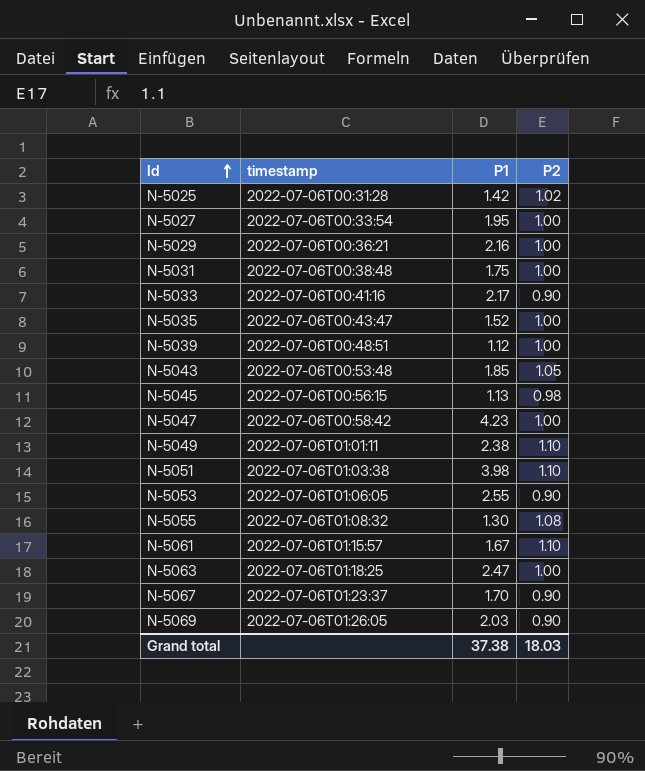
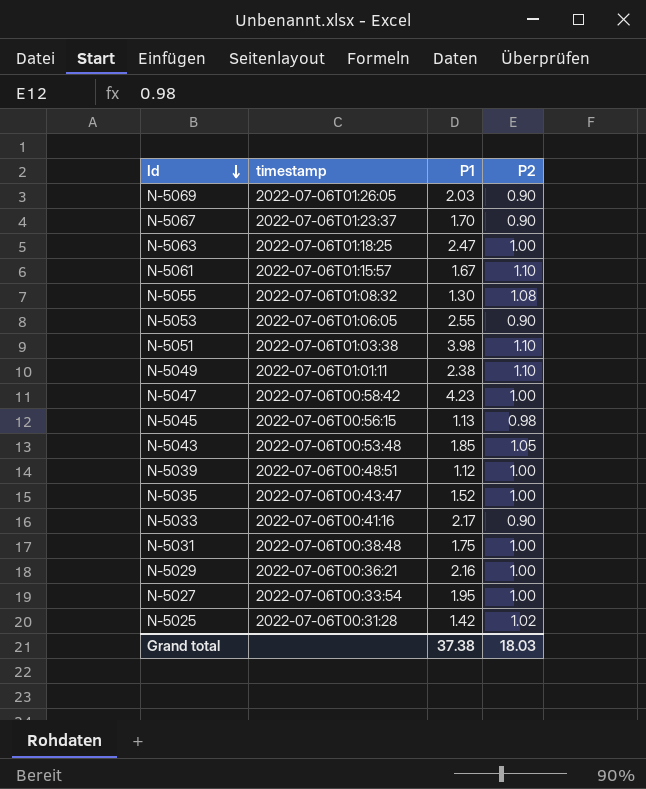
row order: Id ascending -> Id descending

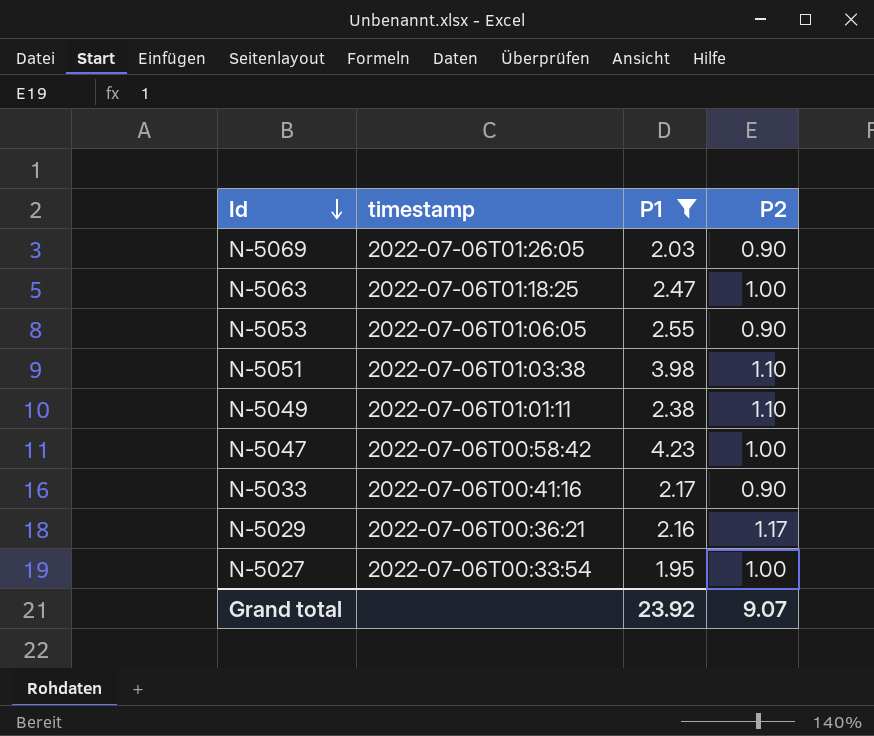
filter: none -> P1 >= 1.95
N-5029 | P2: 1.00 -> 1.17
Grand total | P1: 37.38 -> 23.92
Grand total | P2: 18.03 -> 9.07

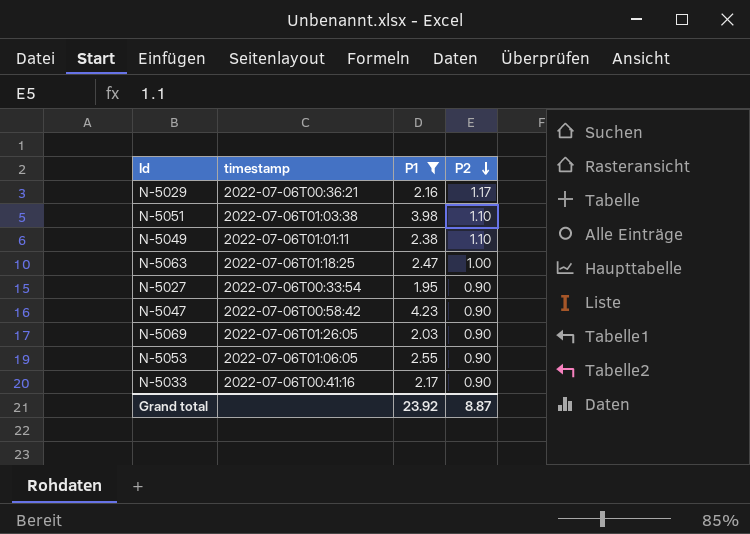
row order: Id descending -> P2 descending
N-5027 | P2: 1.00 -> 0.90
N-5047 | P2: 1.00 -> 0.90
Grand total | P2: 9.07 -> 8.87

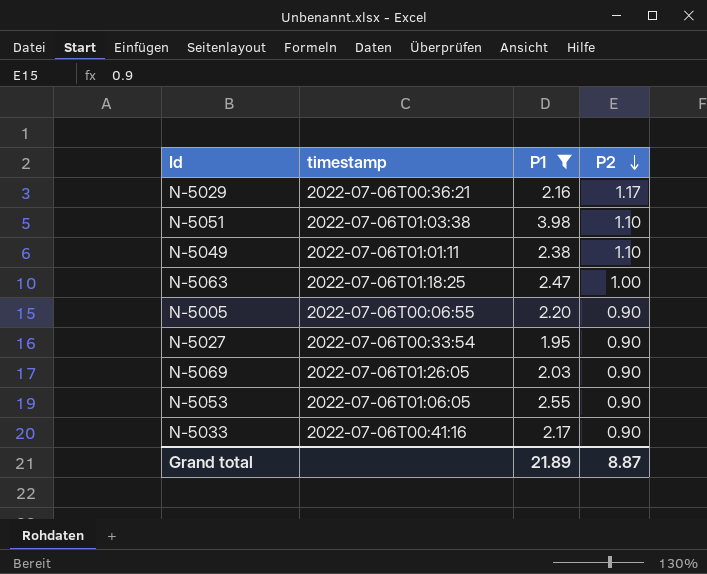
row N-5047: 2022-07-06T00:58:42 | 4.23 | 0.90 -> none
row N-5005: none -> 2022-07-06T00:06:55 | 2.20 | 0.90
Grand total | P1: 23.92 -> 21.89

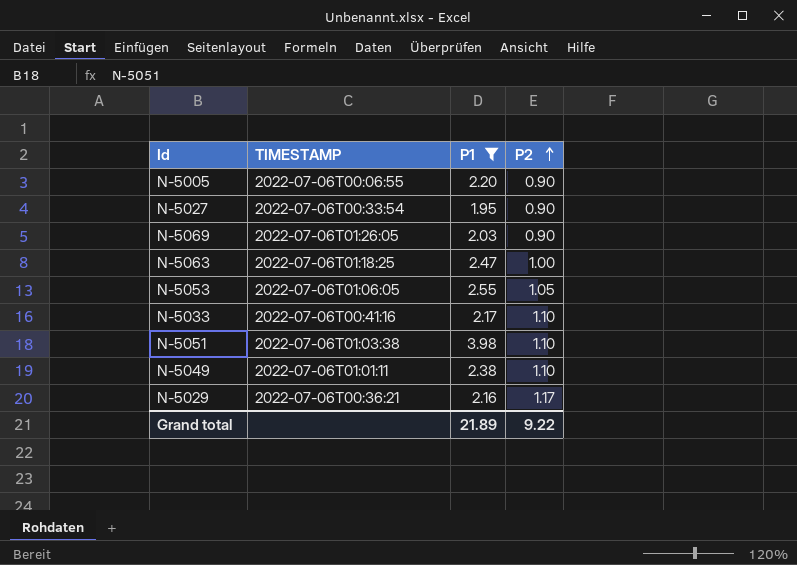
row order: P2 descending -> P2 ascending
column name: timestamp -> TIMESTAMP
N-5053 | P2: 0.90 -> 1.05
N-5033 | P2: 0.90 -> 1.10
Grand total | P2: 8.87 -> 9.22

